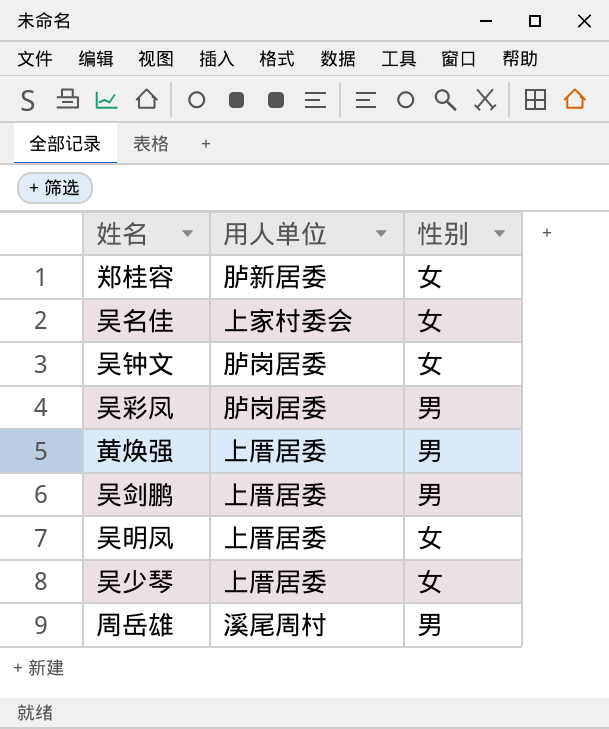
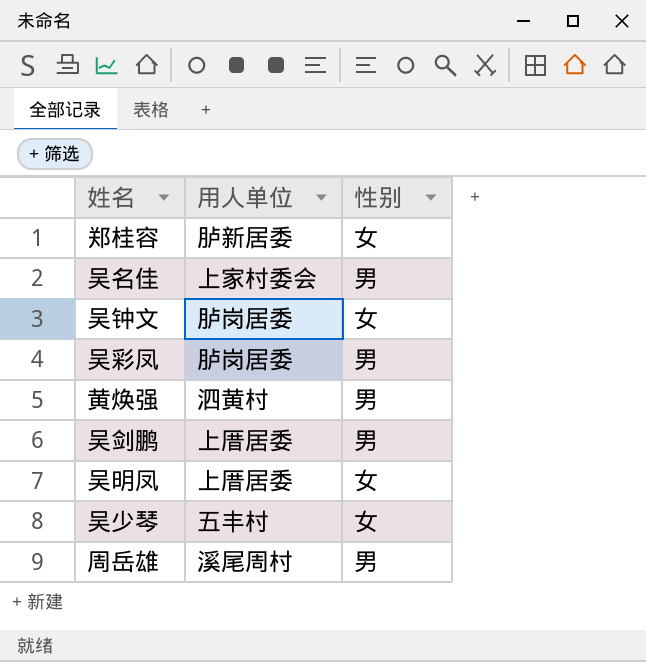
吴名佳 | 性别: 女 -> 男
黄焕强 | 用人单位: 上厝居委 -> 泗黄村
吴少琴 | 用人单位: 上厝居委 -> 五丰村

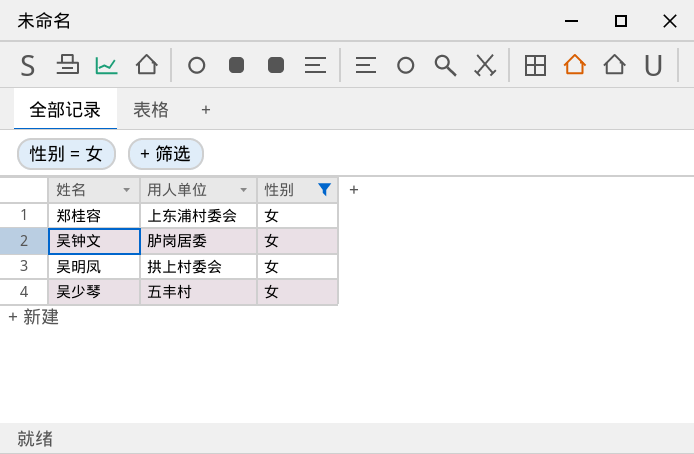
filter: none -> 性别 = 女
郑桂容 | 用人单位: 胪新居委 -> 上东浦村委会
吴明凤 | 用人单位: 上厝居委 -> 拱上村委会

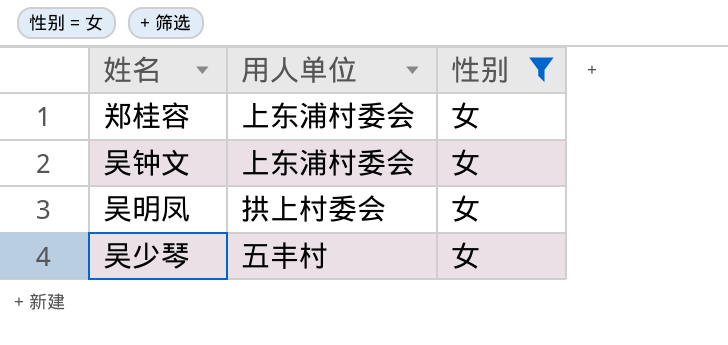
吴钟文 | 用人单位: 胪岗居委 -> 上东浦村委会

